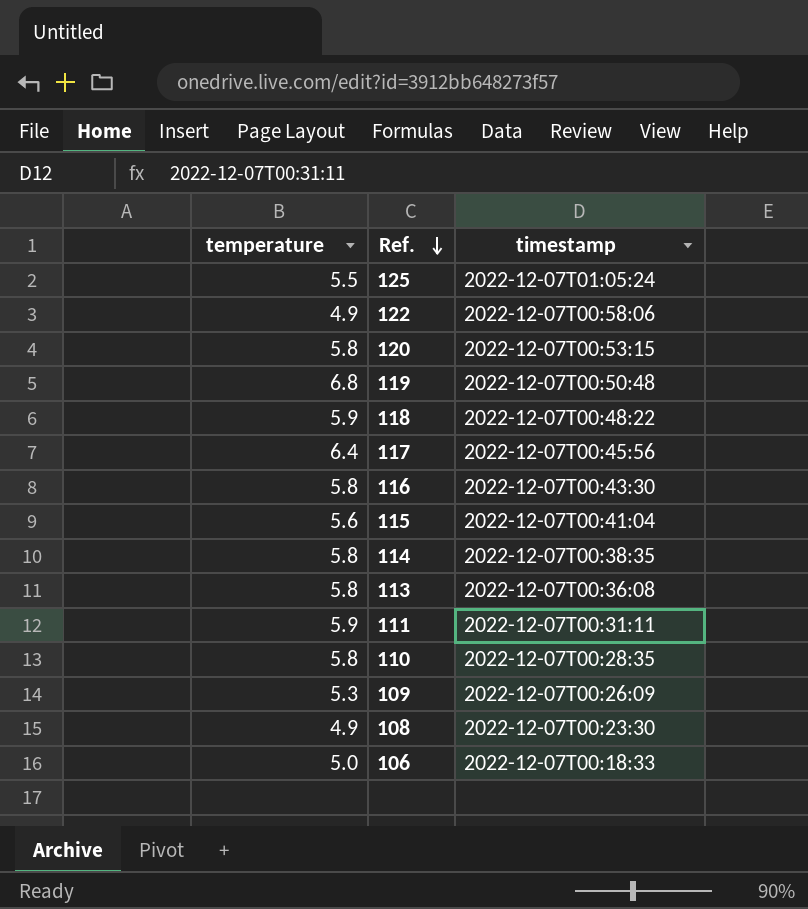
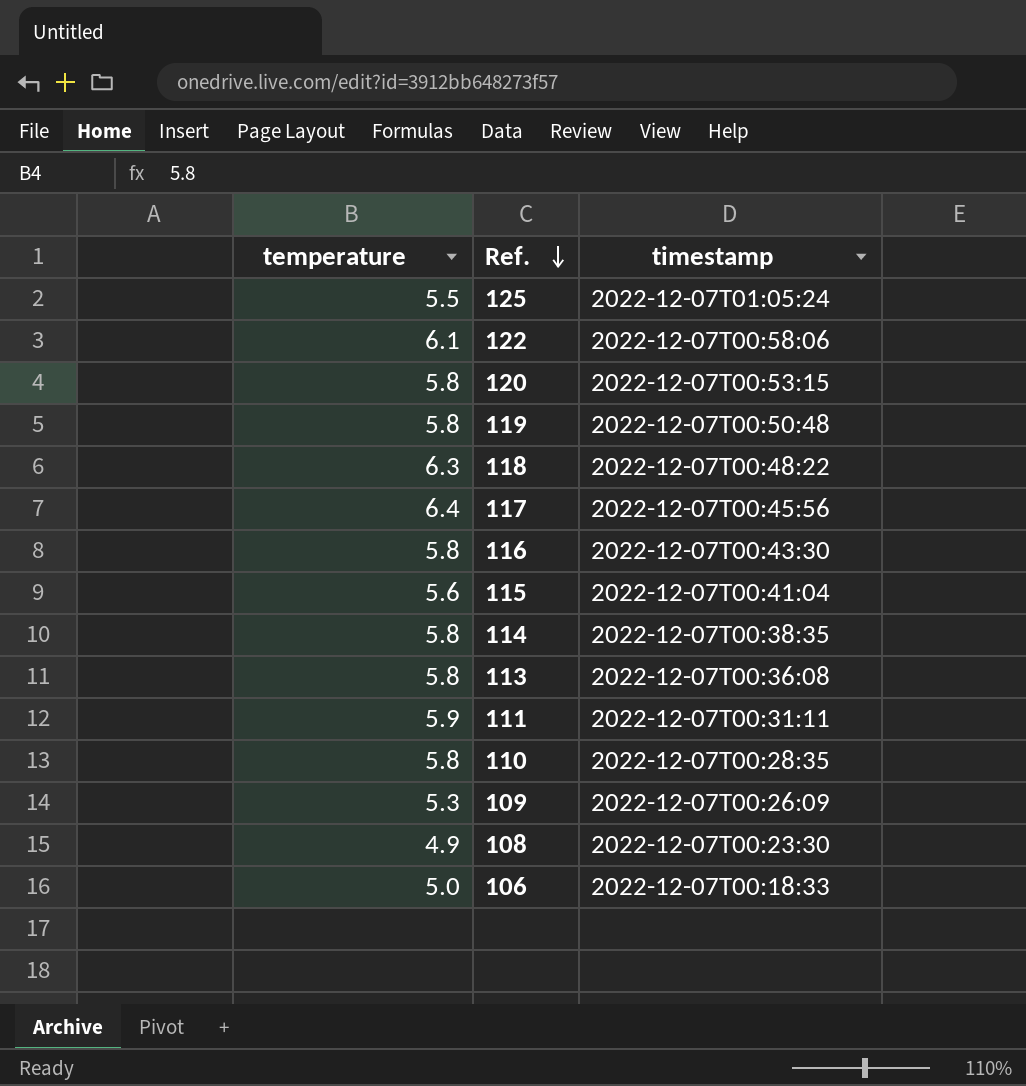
122 | temperature: 4.9 -> 6.1
119 | temperature: 6.8 -> 5.8
118 | temperature: 5.9 -> 6.3

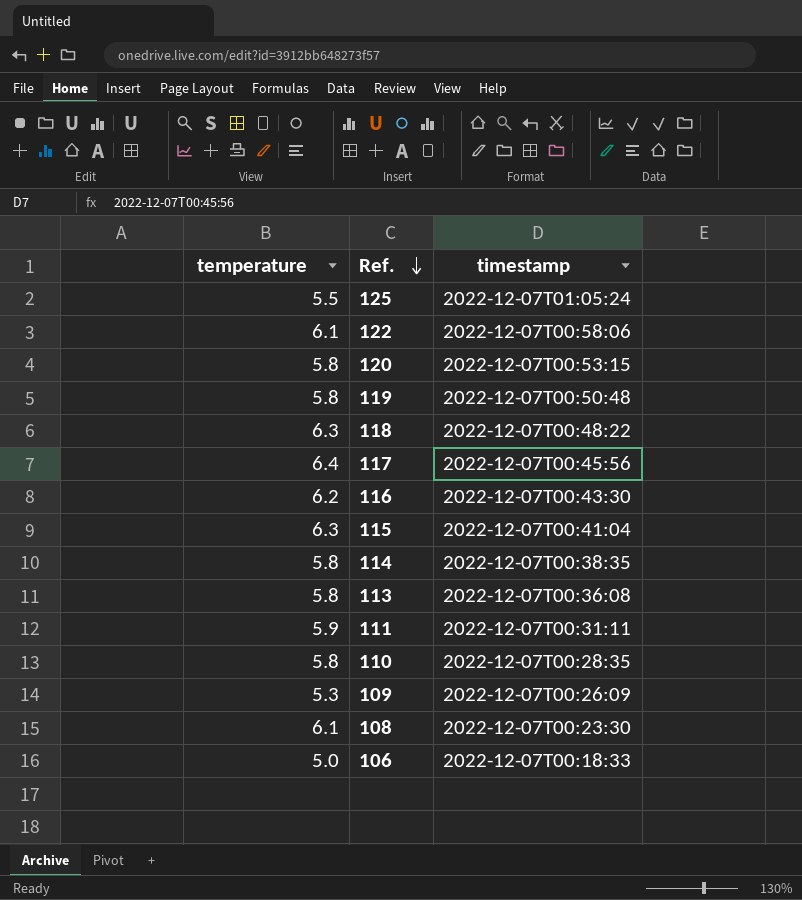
116 | temperature: 5.8 -> 6.2
115 | temperature: 5.6 -> 6.3
108 | temperature: 4.9 -> 6.1

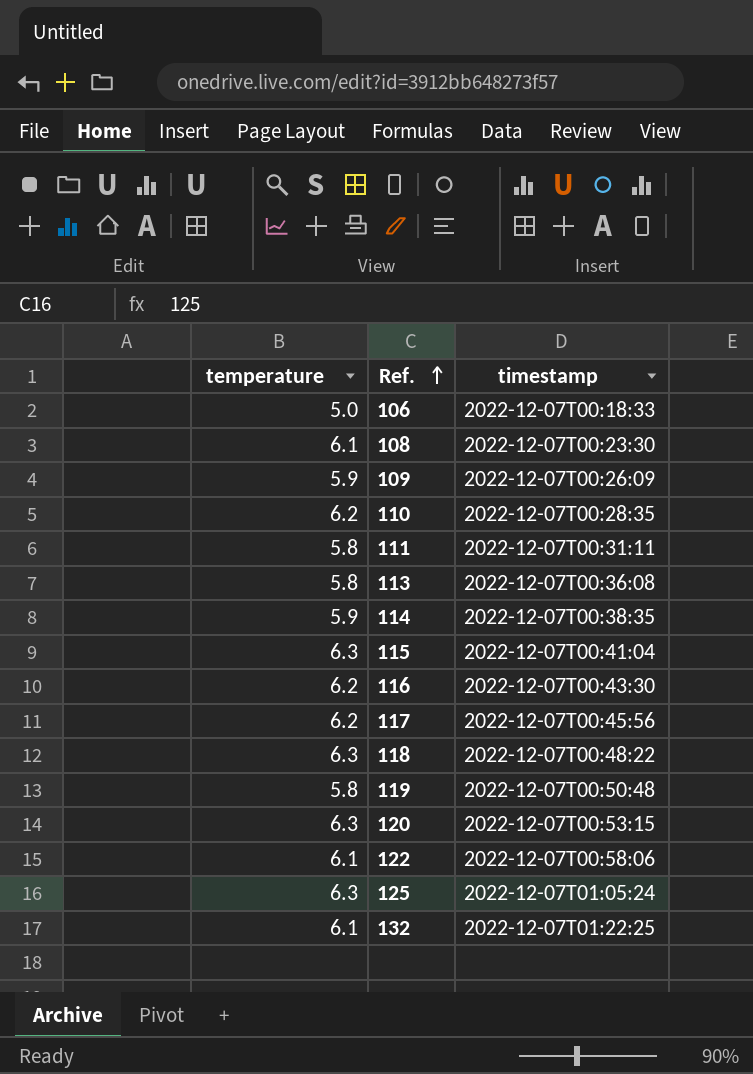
row order: Ref. descending -> Ref. ascending
109 | temperature: 5.3 -> 5.9
110 | temperature: 5.8 -> 6.2
111 | temperature: 5.9 -> 5.8
114 | temperature: 5.8 -> 5.9
117 | temperature: 6.4 -> 6.2
120 | temperature: 5.8 -> 6.3
125 | temperature: 5.5 -> 6.3
row 132: none -> 6.1 | 2022-12-07T01:22:25

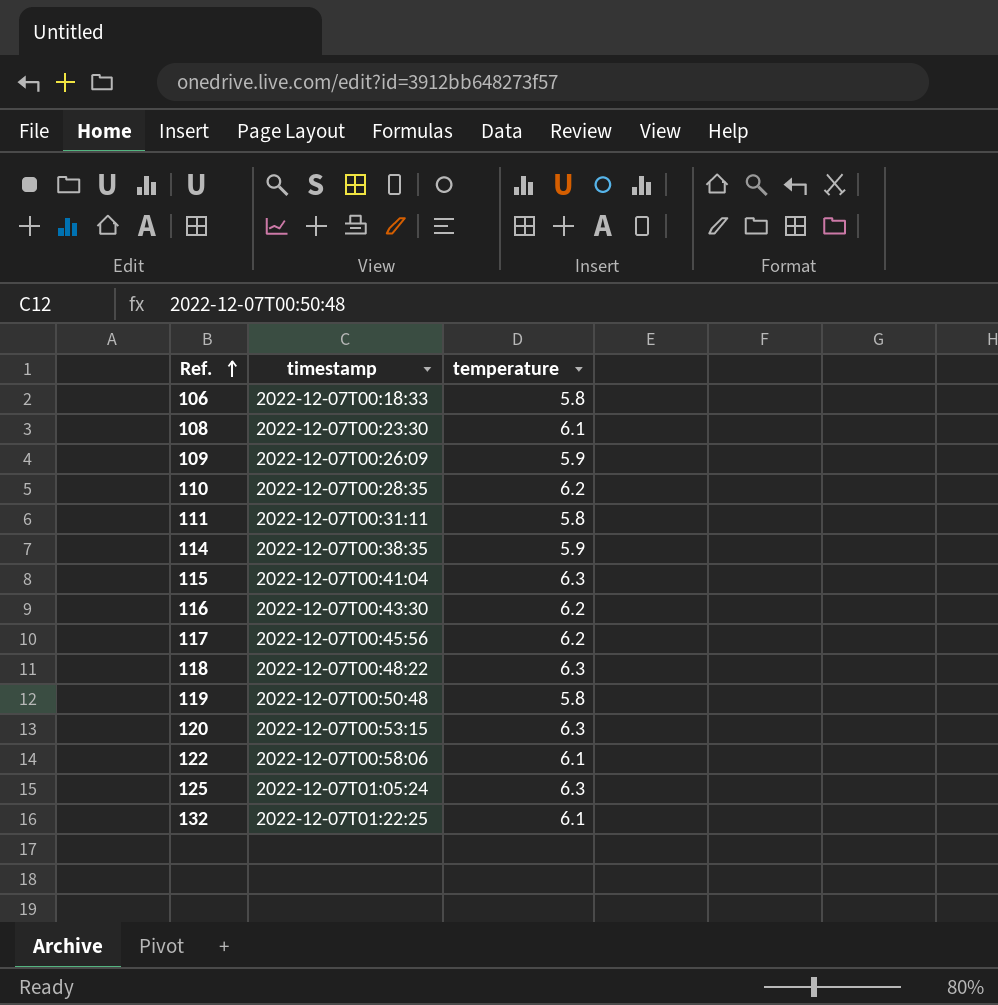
column temperature | position: 1 -> 3
row 113: 5.8 | 2022-12-07T00:36:08 -> none
106 | temperature: 5.0 -> 5.8

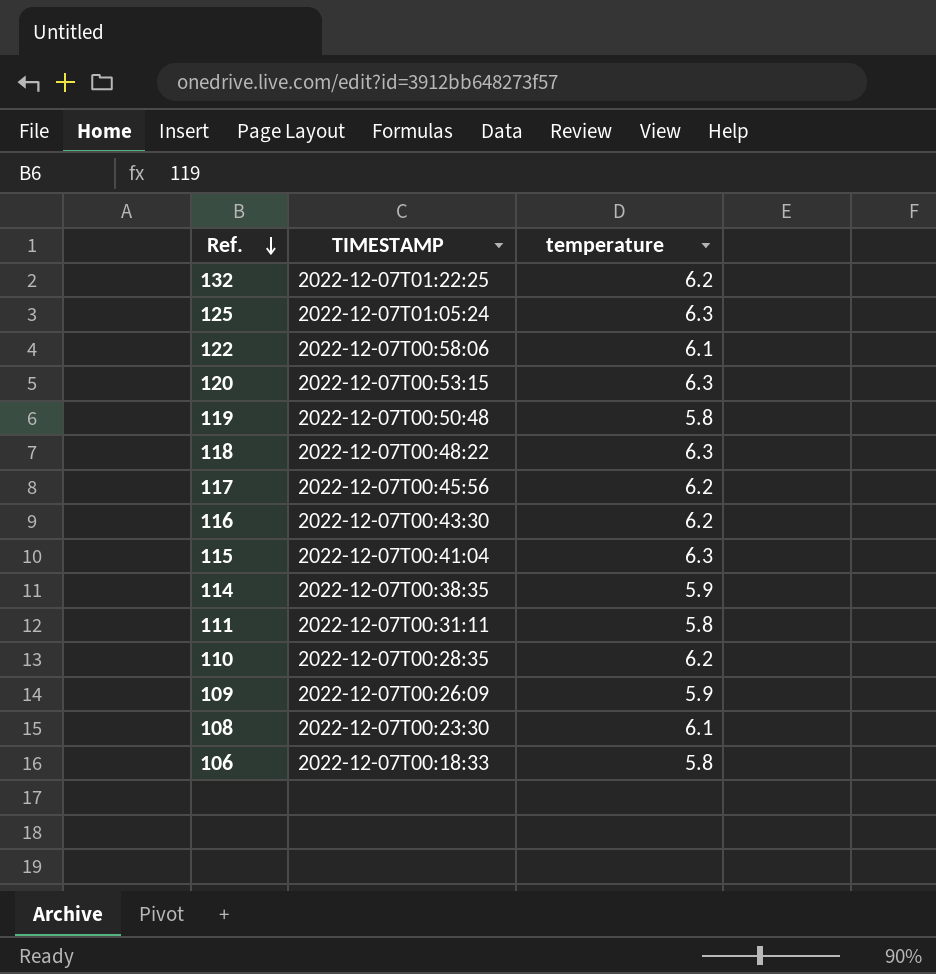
row order: Ref. ascending -> Ref. descending
column name: timestamp -> TIMESTAMP
132 | temperature: 6.1 -> 6.2

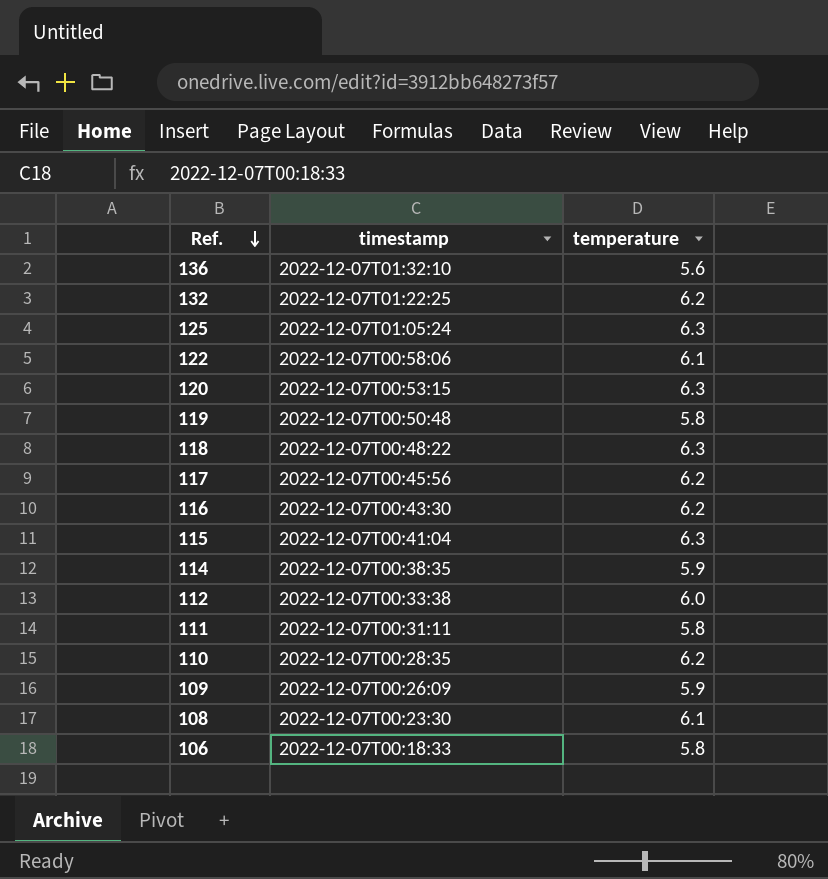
column name: TIMESTAMP -> timestamp
row 136: none -> 2022-12-07T01:32:10 | 5.6
row 112: none -> 2022-12-07T00:33:38 | 6.0

